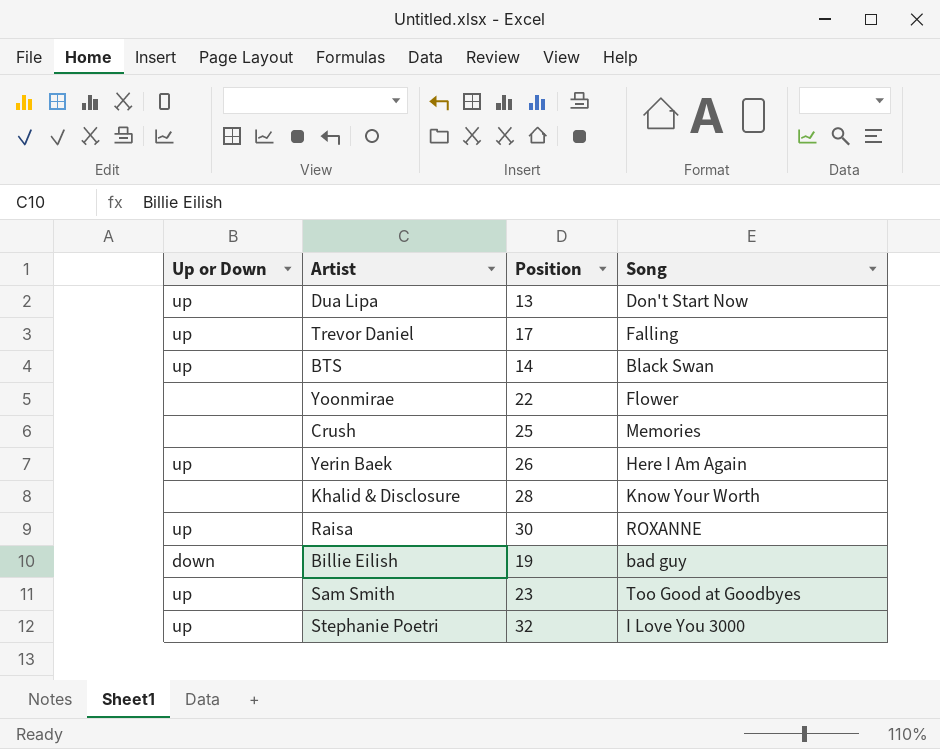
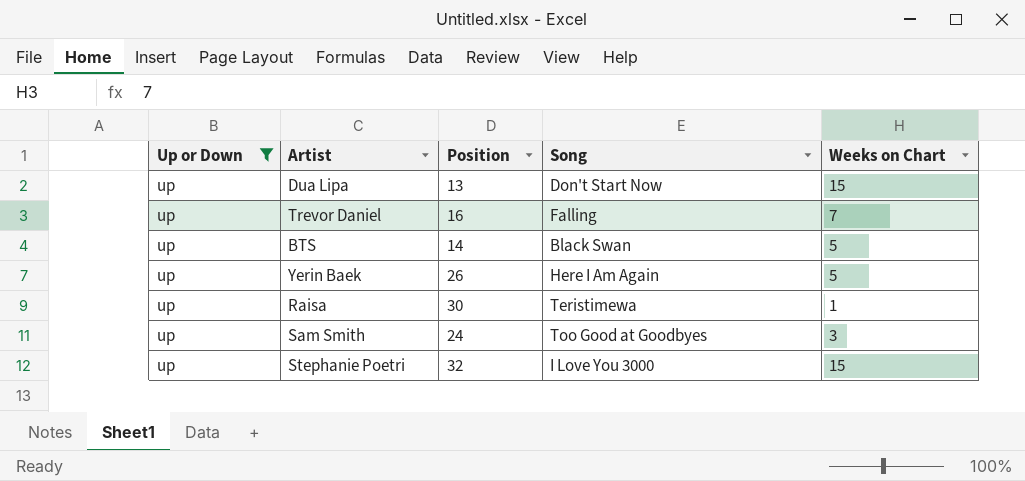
filter: none -> Up or Down = up
column Weeks on Chart | position: none -> 5
Trevor Daniel | Position: 17 -> 16
Raisa | Song: ROXANNE -> Teristimewa
Sam Smith | Position: 23 -> 24

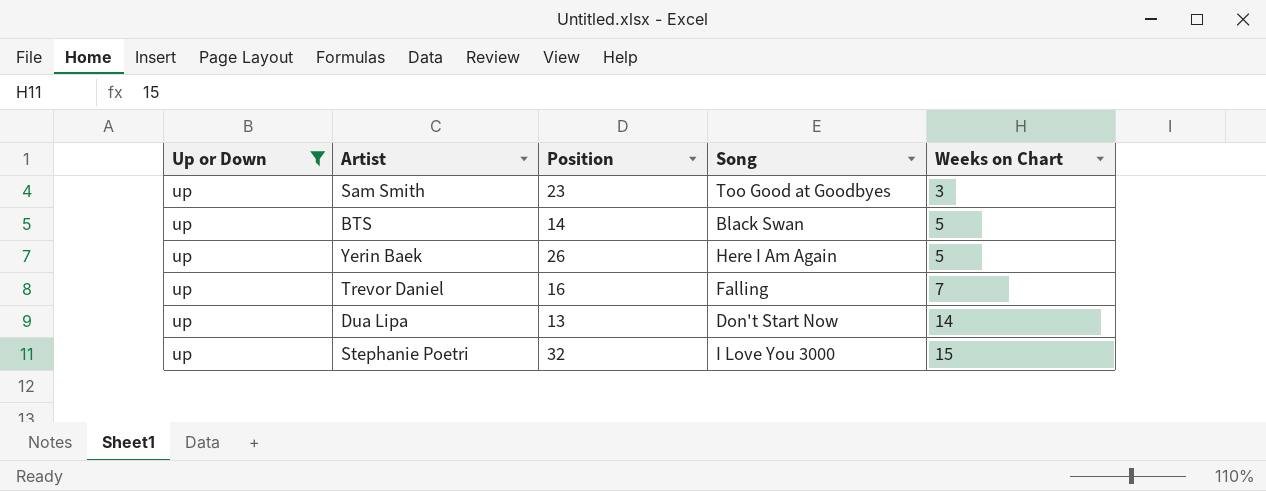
row order: none -> Weeks on Chart ascending
row Raisa: up | 30 | Teristimewa | 1 -> none
Sam Smith | Position: 24 -> 23
Dua Lipa | Weeks on Chart: 15 -> 14

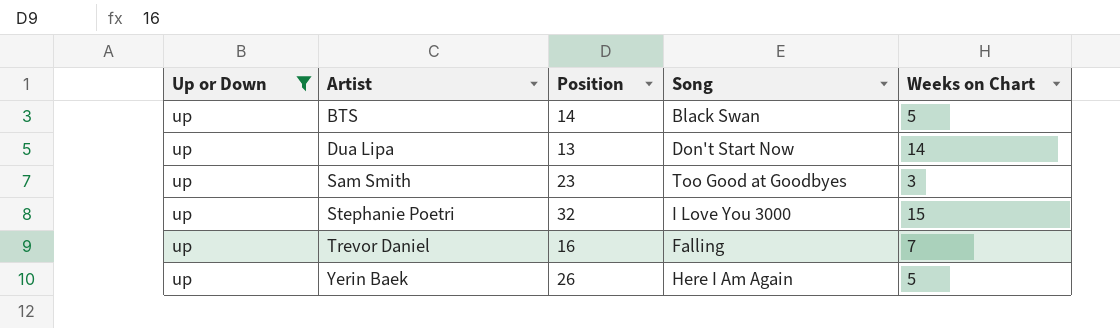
row order: Weeks on Chart ascending -> Artist ascending

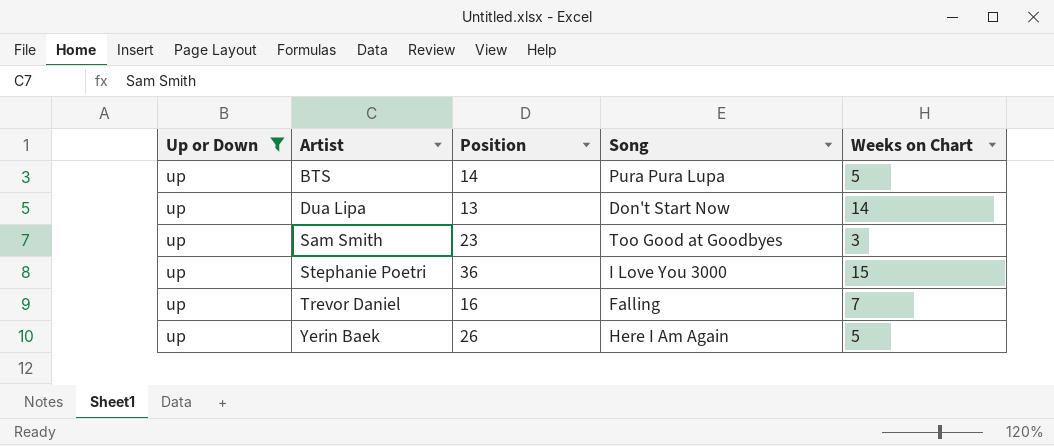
BTS | Song: Black Swan -> Pura Pura Lupa
Stephanie Poetri | Position: 32 -> 36

